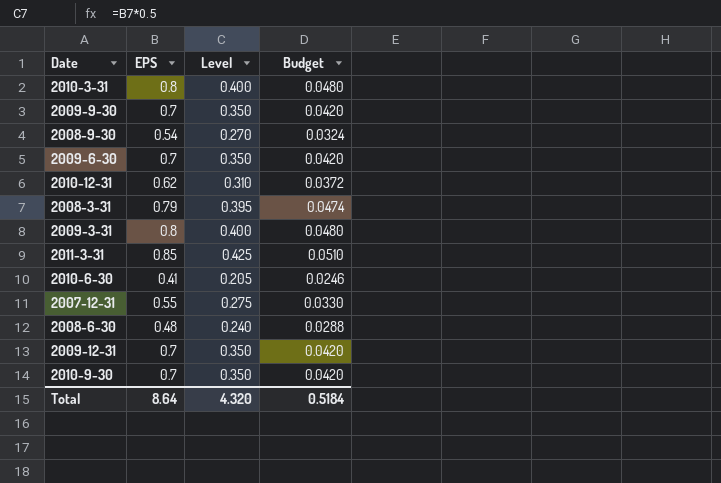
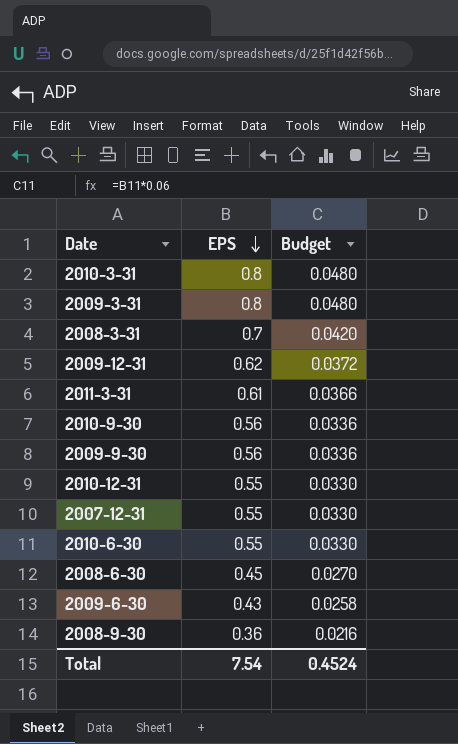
row order: none -> EPS descending
column Level | formula: [EPS] * 0.5 -> none
2008-3-31 | EPS: 0.79 -> 0.7
2008-3-31 | Budget: 0.0474 -> 0.0420
2009-12-31 | EPS: 0.7 -> 0.62
2009-12-31 | Budget: 0.0420 -> 0.0372
2011-3-31 | EPS: 0.85 -> 0.61
2011-3-31 | Budget: 0.0510 -> 0.0366
2010-9-30 | EPS: 0.7 -> 0.56
2010-9-30 | Budget: 0.0420 -> 0.0336
2009-9-30 | EPS: 0.7 -> 0.56
2009-9-30 | Budget: 0.0420 -> 0.0336
2010-12-31 | EPS: 0.62 -> 0.55
2010-12-31 | Budget: 0.0372 -> 0.0330
2010-6-30 | EPS: 0.41 -> 0.55
2010-6-30 | Budget: 0.0246 -> 0.0330
2008-6-30 | EPS: 0.48 -> 0.45
2008-6-30 | Budget: 0.0288 -> 0.0270
2009-6-30 | EPS: 0.7 -> 0.43
2009-6-30 | Budget: 0.0420 -> 0.0258
2008-9-30 | EPS: 0.54 -> 0.36
2008-9-30 | Budget: 0.0324 -> 0.0216
Total | EPS: 8.64 -> 7.54
Total | Budget: 0.5184 -> 0.4524

